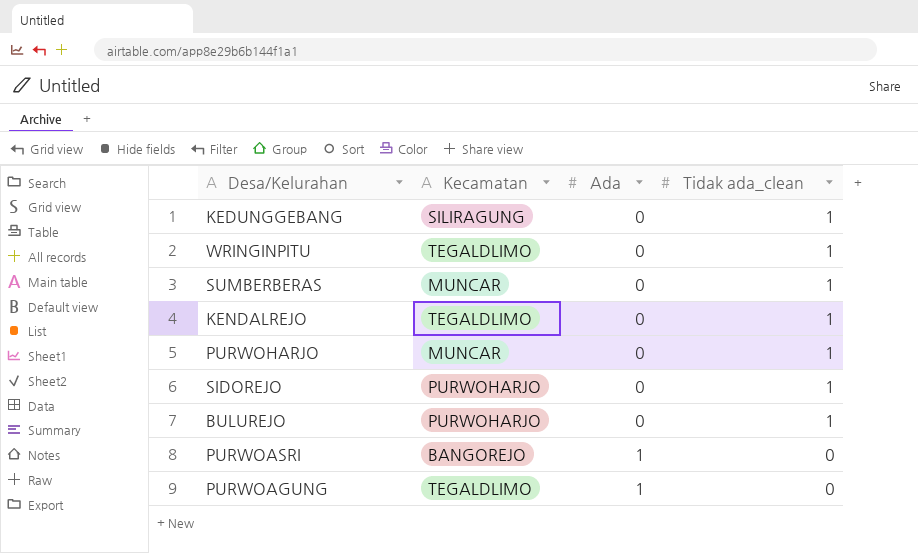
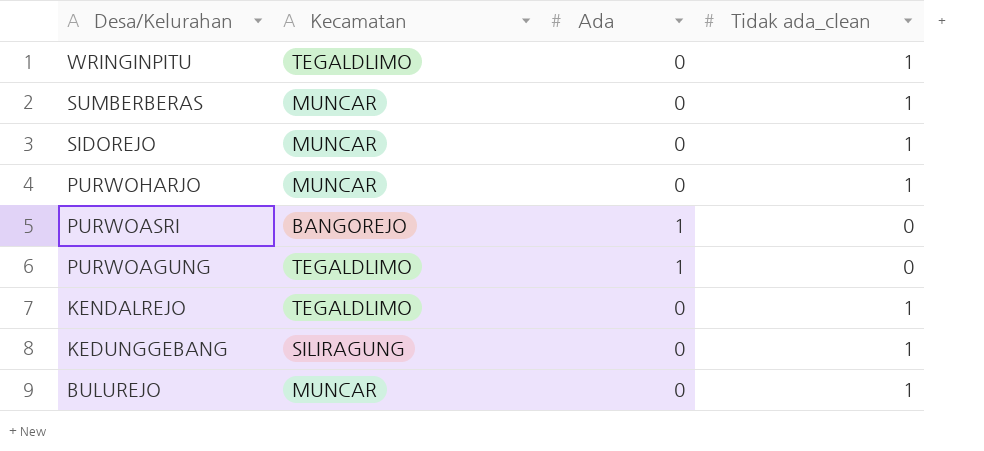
row order: Ada ascending -> Desa/Kelurahan descending
SIDOREJO | Kecamatan: PURWOHARJO -> MUNCAR
BULUREJO | Kecamatan: PURWOHARJO -> MUNCAR

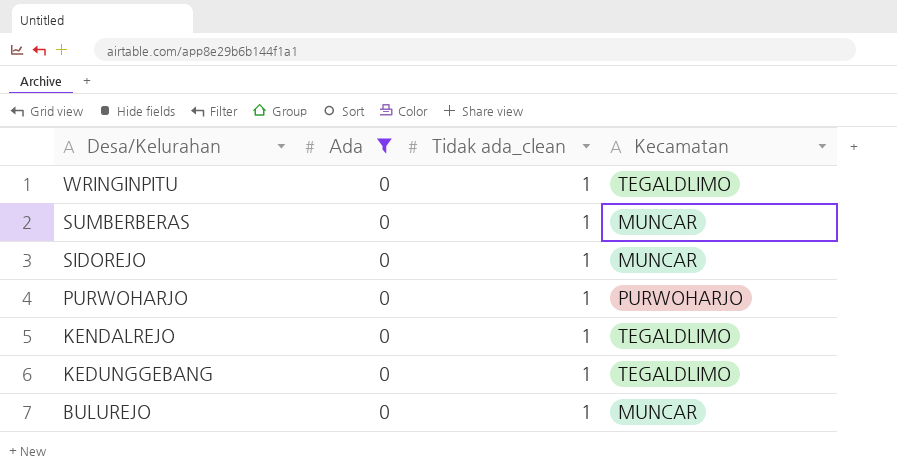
filter: none -> Ada = 0
column Kecamatan | position: 2 -> 4
PURWOHARJO | Kecamatan: MUNCAR -> PURWOHARJO
KEDUNGGEBANG | Kecamatan: SILIRAGUNG -> TEGALDLIMO

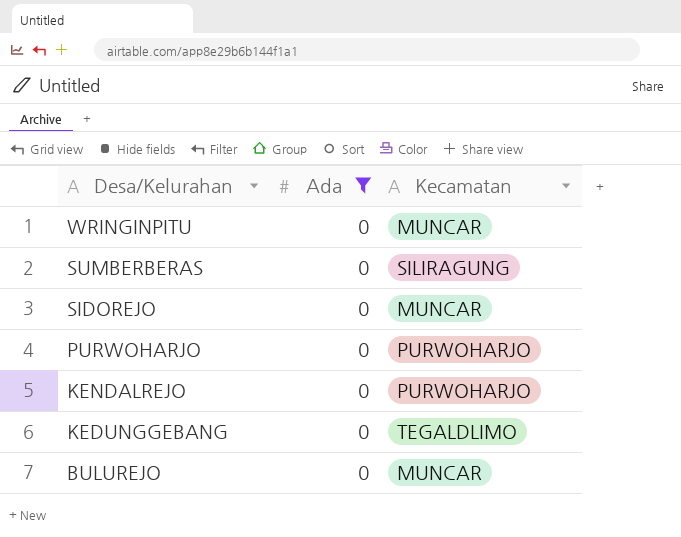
column Tidak ada_clean | position: 3 -> none
WRINGINPITU | Kecamatan: TEGALDLIMO -> MUNCAR
SUMBERBERAS | Kecamatan: MUNCAR -> SILIRAGUNG
KENDALREJO | Kecamatan: TEGALDLIMO -> PURWOHARJO

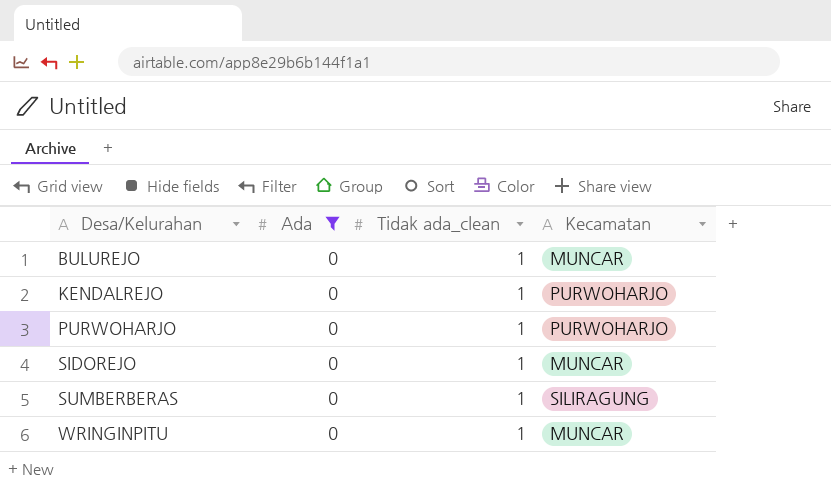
row order: Desa/Kelurahan descending -> Desa/Kelurahan ascending
column Tidak ada_clean | position: none -> 3
row KEDUNGGEBANG: 0 | TEGALDLIMO -> none

